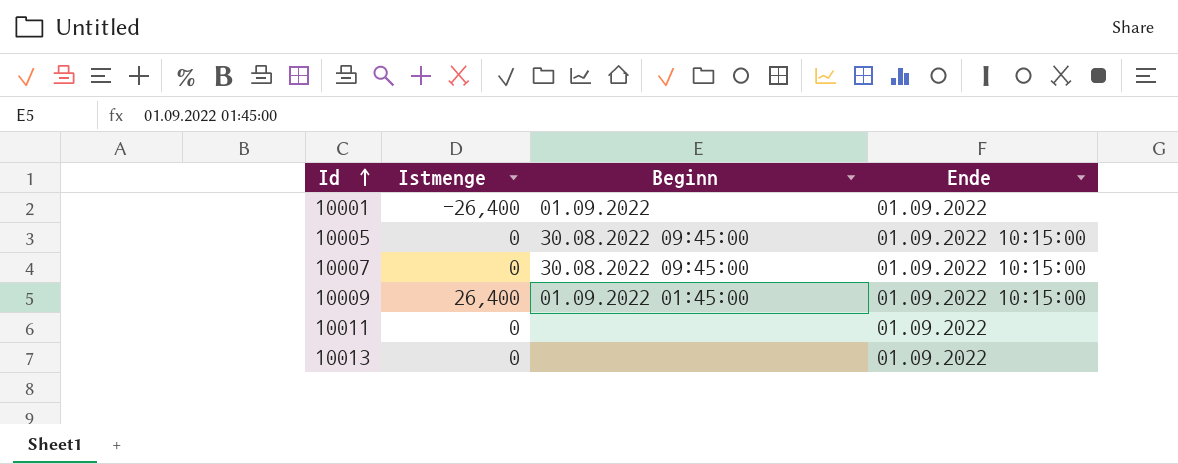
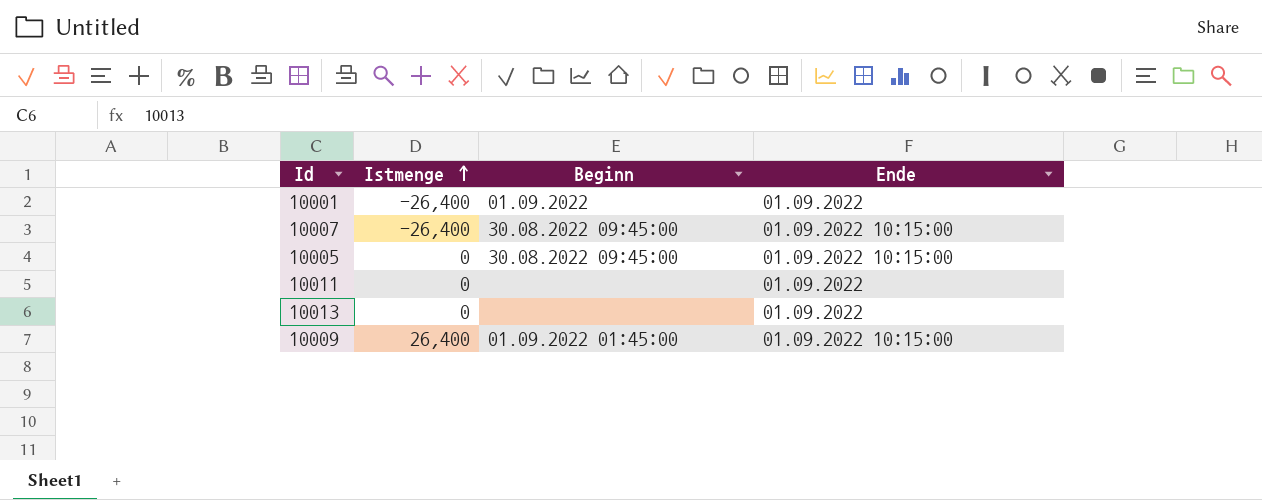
row order: Id ascending -> Istmenge ascending
10007 | Istmenge: 0 -> -26,400

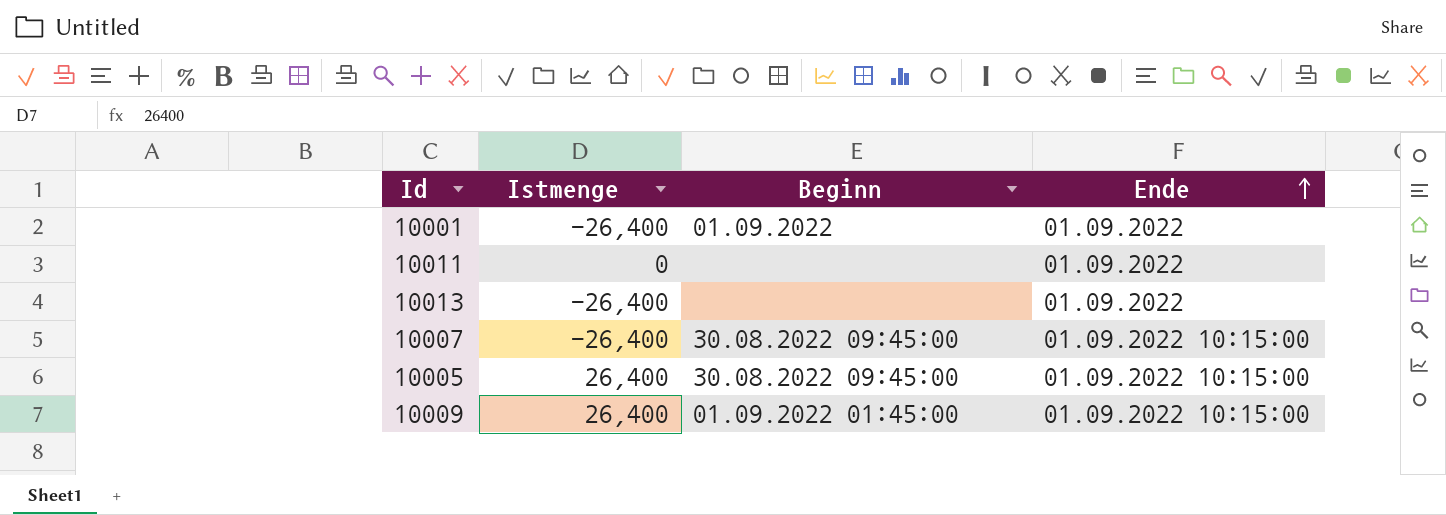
row order: Istmenge ascending -> Ende ascending
10013 | Istmenge: 0 -> -26,400
10005 | Istmenge: 0 -> 26,400

